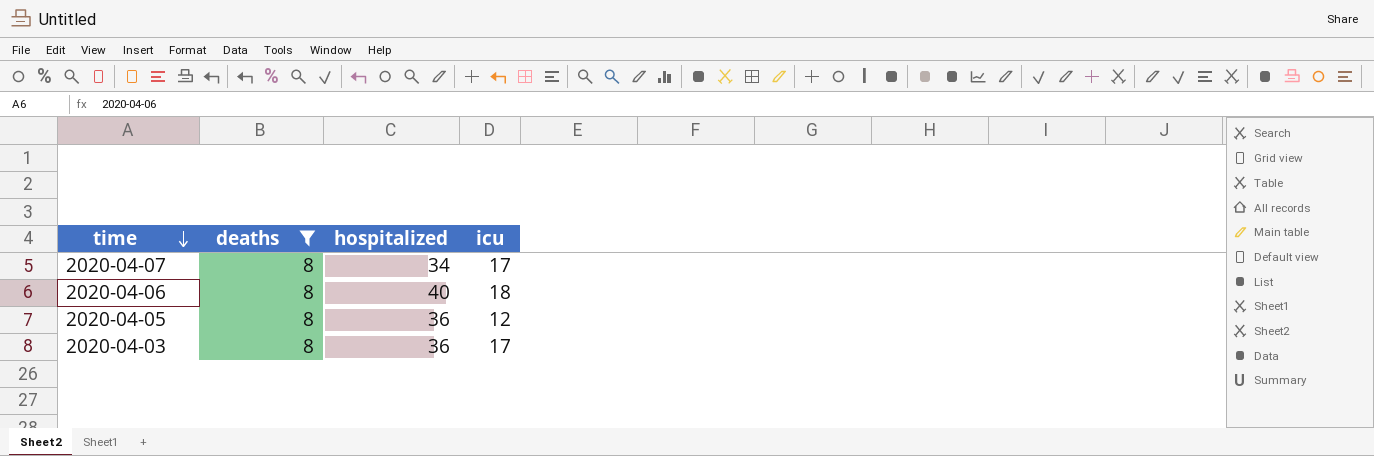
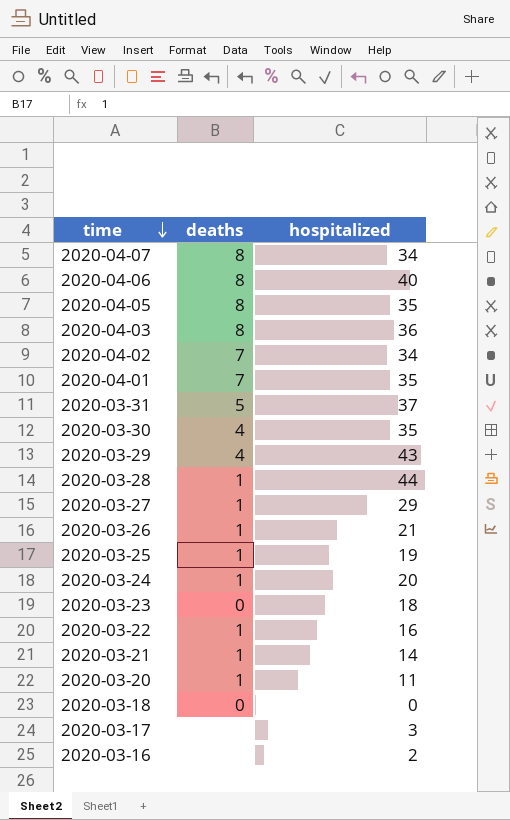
filter: deaths = 8 -> none
column icu | position: 4 -> none
2020-04-05 | hospitalized: 36 -> 35

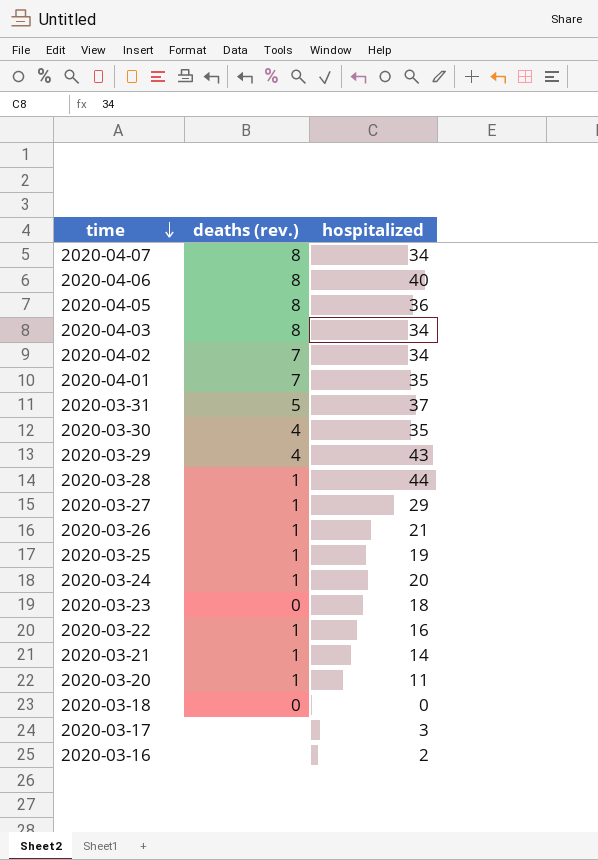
column name: deaths -> deaths (rev.)
2020-04-05 | hospitalized: 35 -> 36
2020-04-03 | hospitalized: 36 -> 34

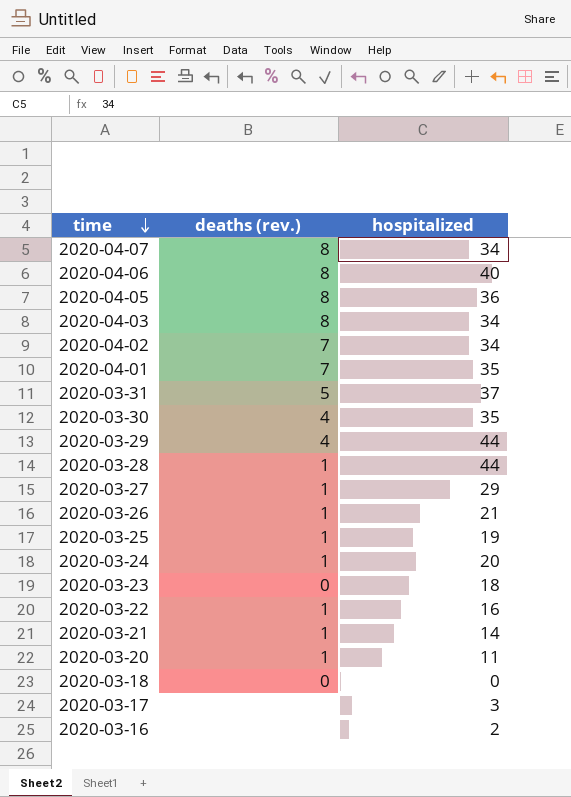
2020-03-29 | hospitalized: 43 -> 44

